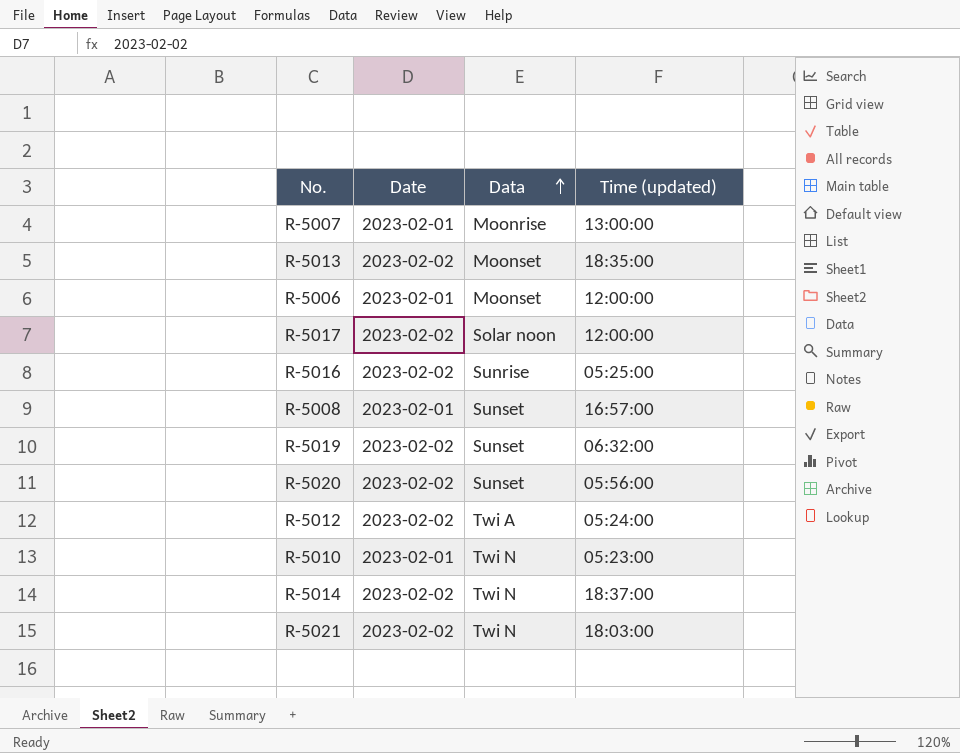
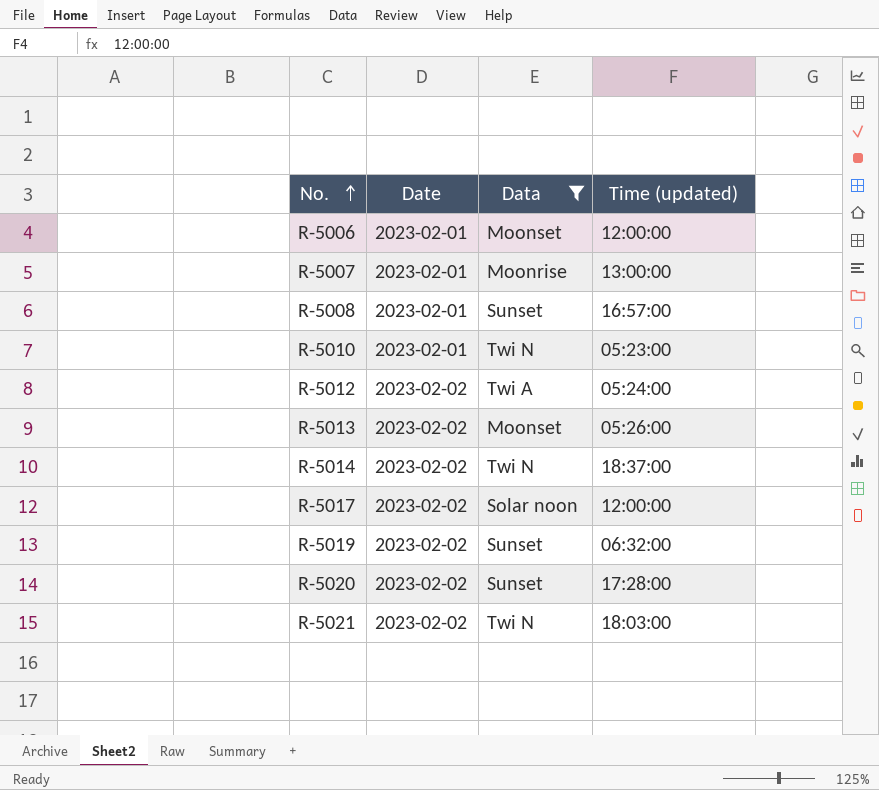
filter: none -> Data != Sunrise
row order: Data ascending -> No. ascending
R-5013 | Time (updated): 18:35:00 -> 05:26:00
R-5020 | Time (updated): 05:56:00 -> 17:28:00

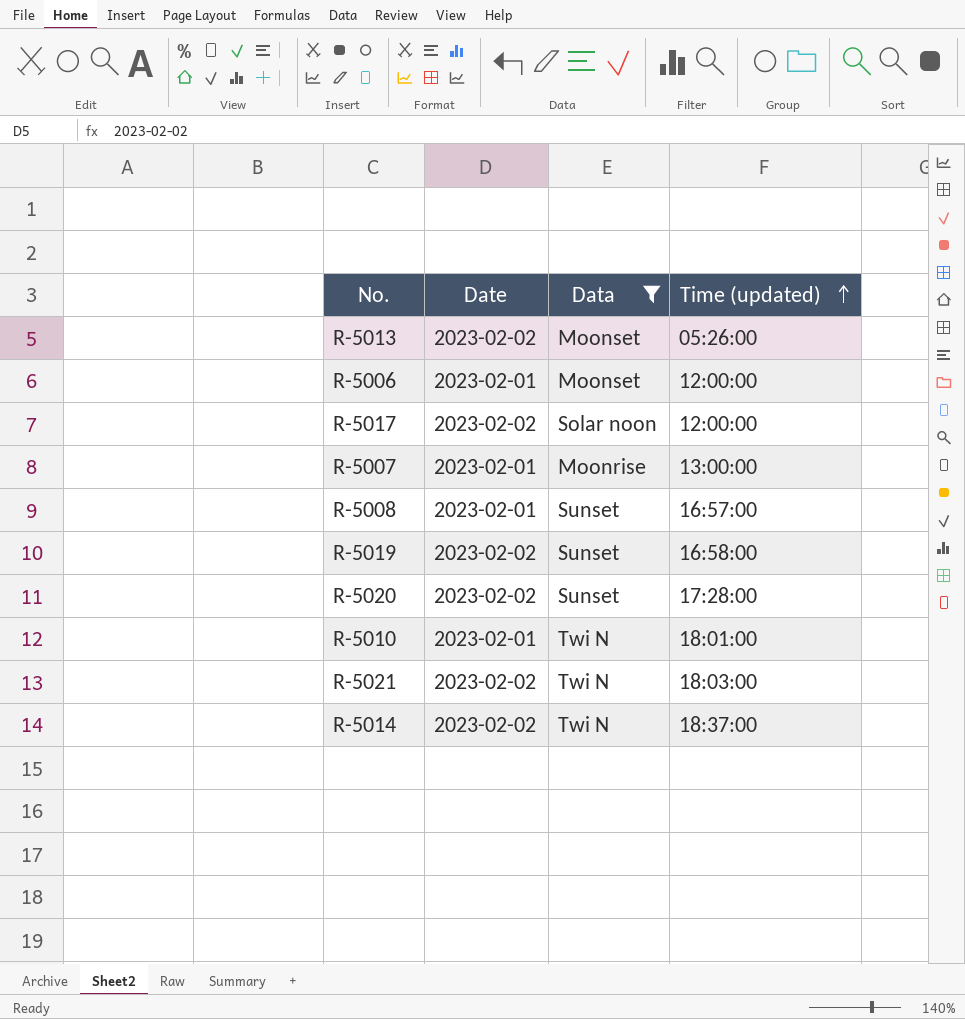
row order: No. ascending -> Time (updated) ascending
row R-5012: 2023-02-02 | Twi A | 05:24:00 -> none
R-5019 | Time (updated): 06:32:00 -> 16:58:00
R-5010 | Time (updated): 05:23:00 -> 18:01:00

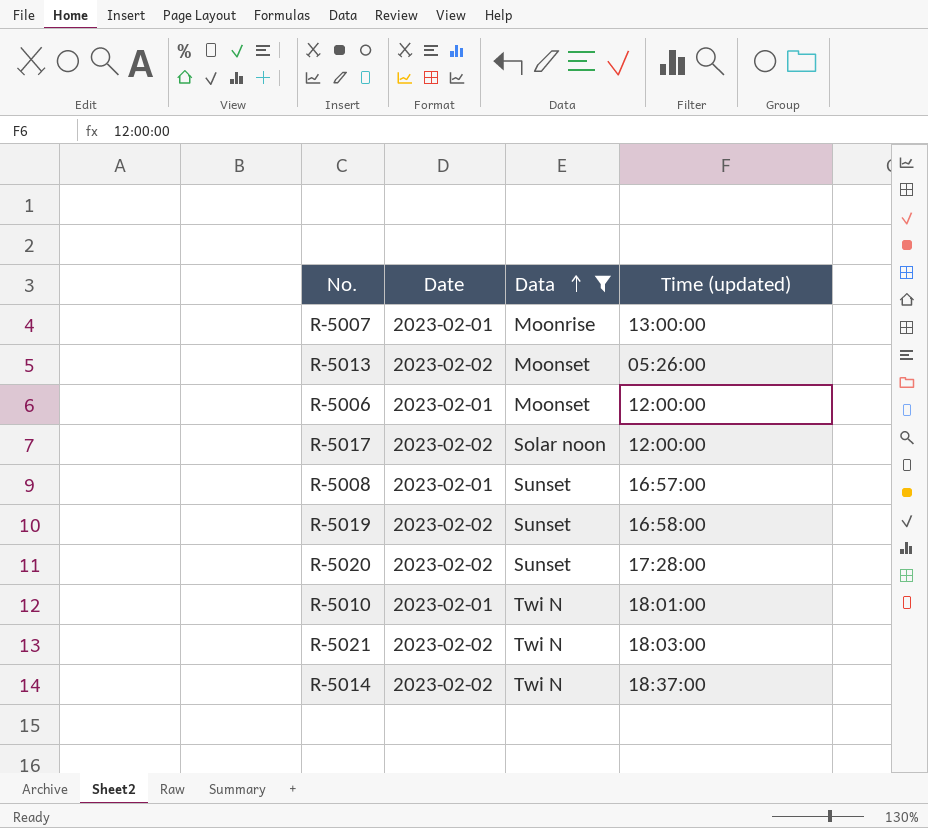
row order: Time (updated) ascending -> Data ascending

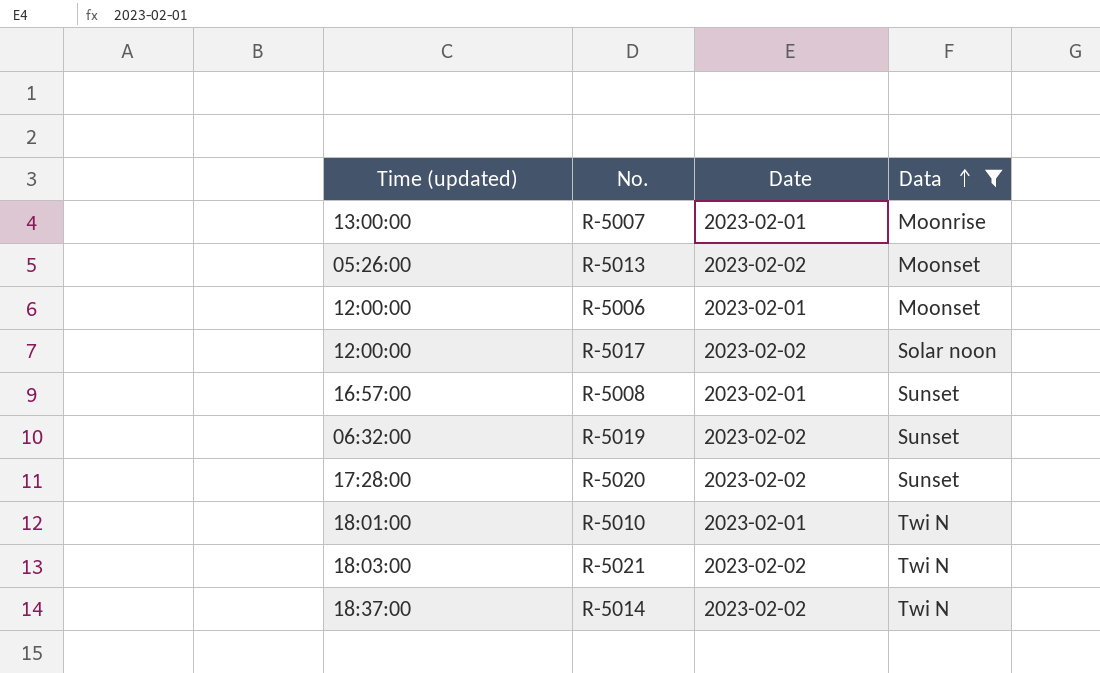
column Time (updated) | position: 4 -> 1
R-5019 | Time (updated): 16:58:00 -> 06:32:00

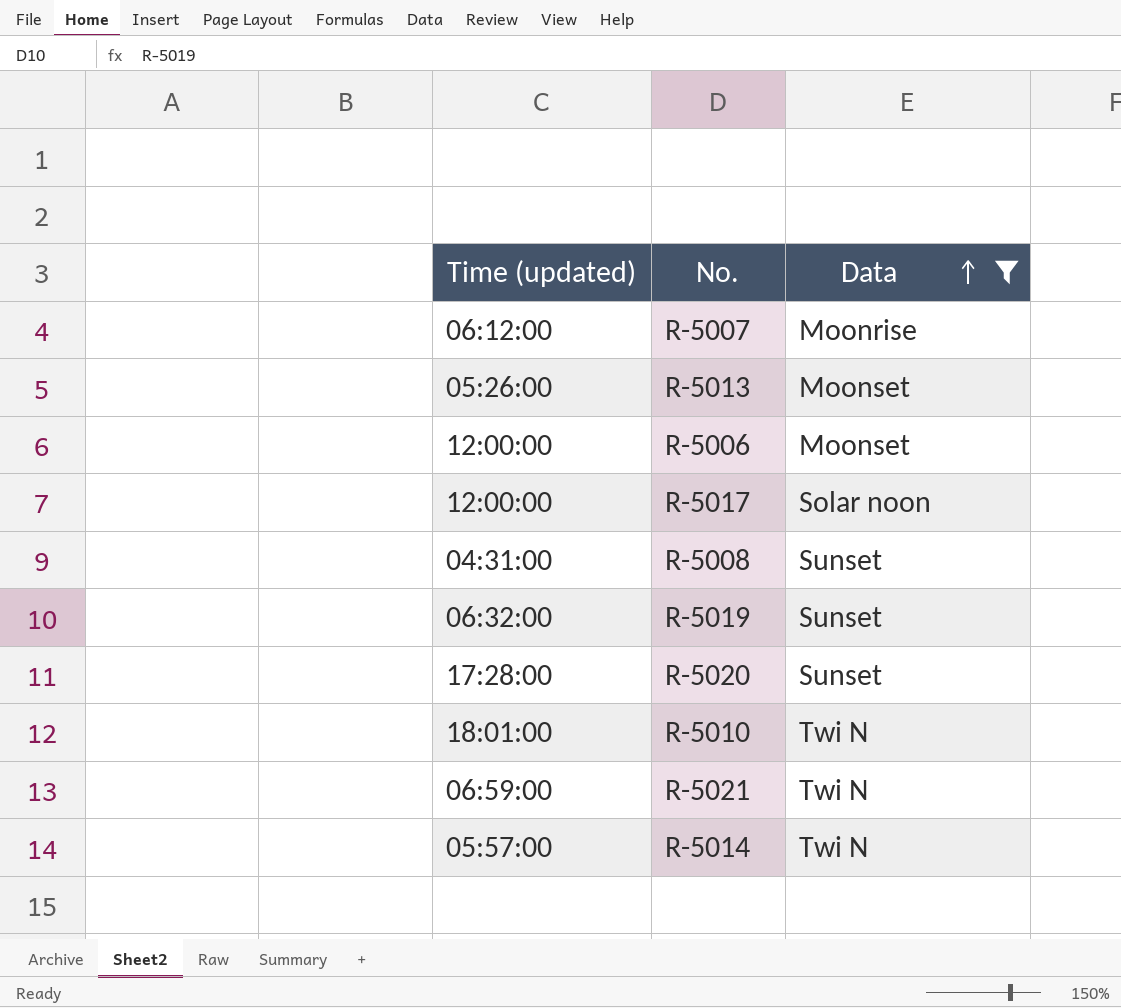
column Date | position: 3 -> none
R-5007 | Time (updated): 13:00:00 -> 06:12:00
R-5008 | Time (updated): 16:57:00 -> 04:31:00
R-5021 | Time (updated): 18:03:00 -> 06:59:00
R-5014 | Time (updated): 18:37:00 -> 05:57:00

